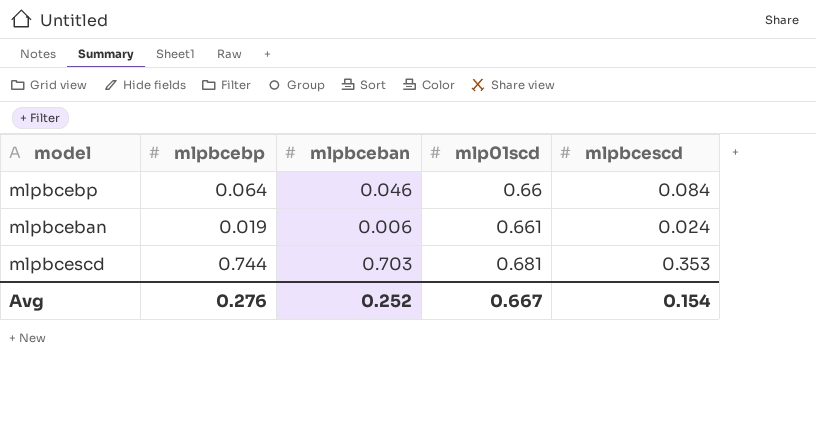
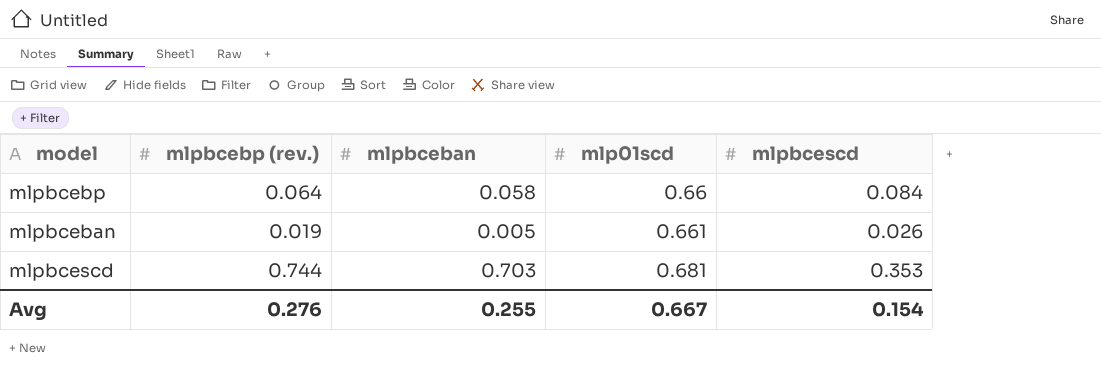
column name: mlpbcebp -> mlpbcebp (rev.)
mlpbcebp | mlpbceban: 0.046 -> 0.058
mlpbceban | mlpbceban: 0.006 -> 0.005
mlpbceban | mlpbcescd: 0.024 -> 0.026
Avg | mlpbceban: 0.252 -> 0.255

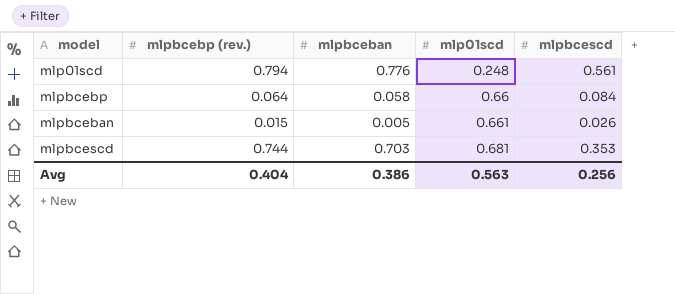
row mlp01scd: none -> 0.794 | 0.776 | 0.248 | 0.561
mlpbceban | mlpbcebp (rev.): 0.019 -> 0.015
Avg | mlpbcebp (rev.): 0.276 -> 0.404
Avg | mlpbceban: 0.255 -> 0.386
Avg | mlp01scd: 0.667 -> 0.563
Avg | mlpbcescd: 0.154 -> 0.256

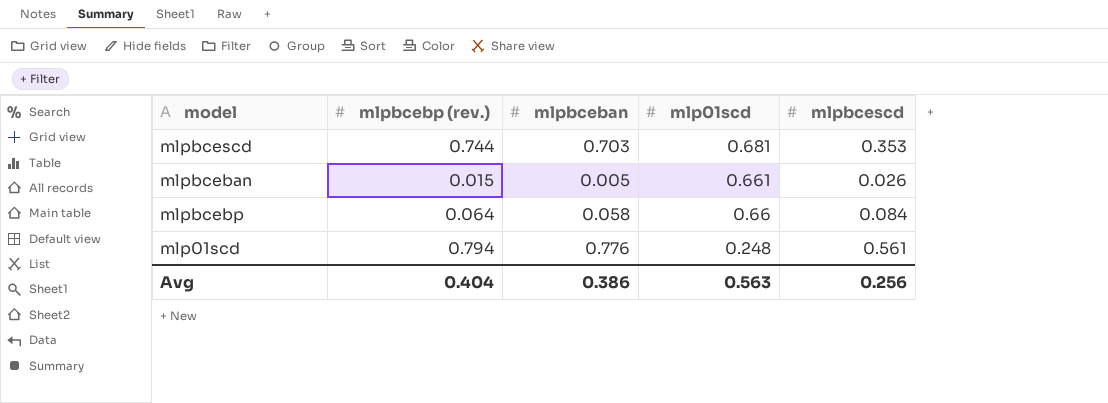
row order: mlp01scd ascending -> mlp01scd descending

